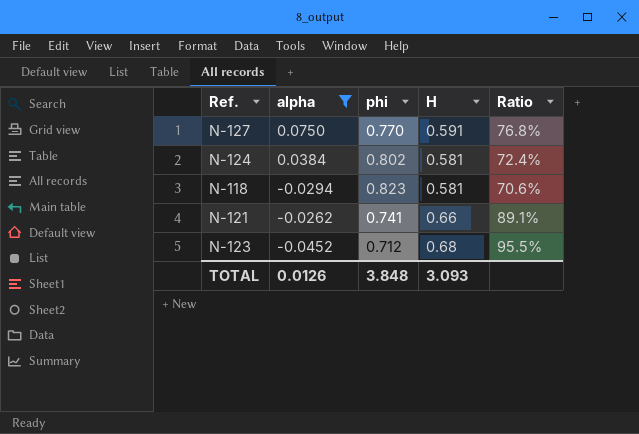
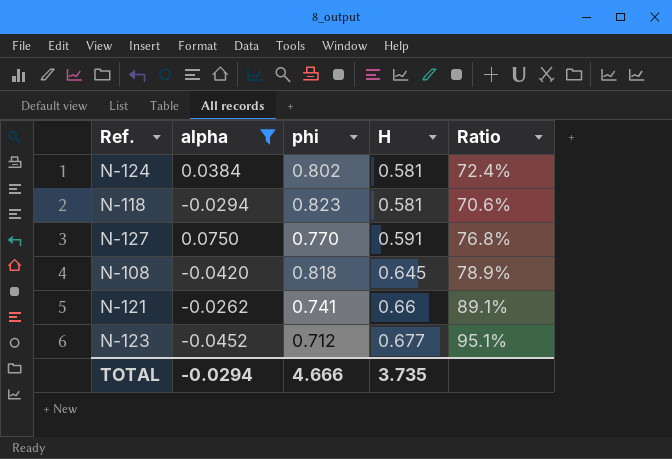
row order: none -> H ascending
row N-108: none -> -0.0420 | 0.818 | 0.645 | 78.9%
N-123 | H: 0.68 -> 0.677
N-123 | Ratio: 95.5% -> 95.1%
TOTAL | alpha: 0.0126 -> -0.0294
TOTAL | phi: 3.848 -> 4.666
TOTAL | H: 3.093 -> 3.735

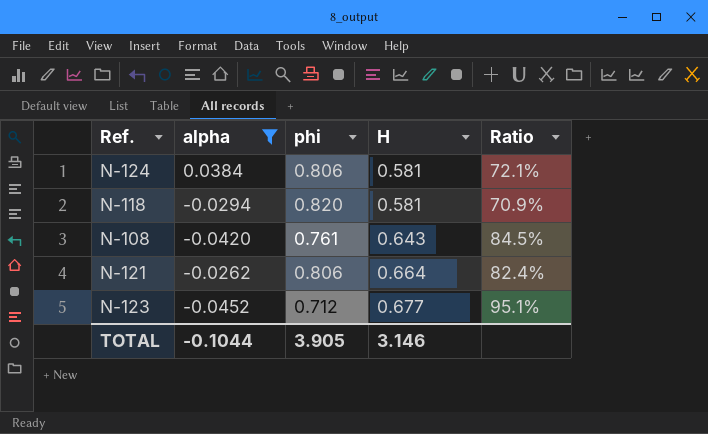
row N-127: 0.0750 | 0.770 | 0.591 | 76.8% -> none
N-124 | phi: 0.802 -> 0.806
N-124 | Ratio: 72.4% -> 72.1%
N-118 | phi: 0.823 -> 0.820
N-118 | Ratio: 70.6% -> 70.9%
N-108 | phi: 0.818 -> 0.761
N-108 | H: 0.645 -> 0.643
N-108 | Ratio: 78.9% -> 84.5%
N-121 | phi: 0.741 -> 0.806
N-121 | H: 0.66 -> 0.664
N-121 | Ratio: 89.1% -> 82.4%
TOTAL | alpha: -0.0294 -> -0.1044
TOTAL | phi: 4.666 -> 3.905
TOTAL | H: 3.735 -> 3.146

